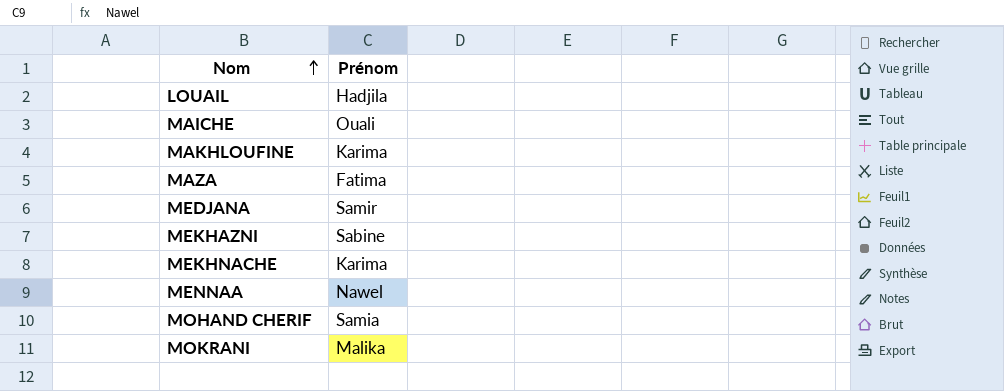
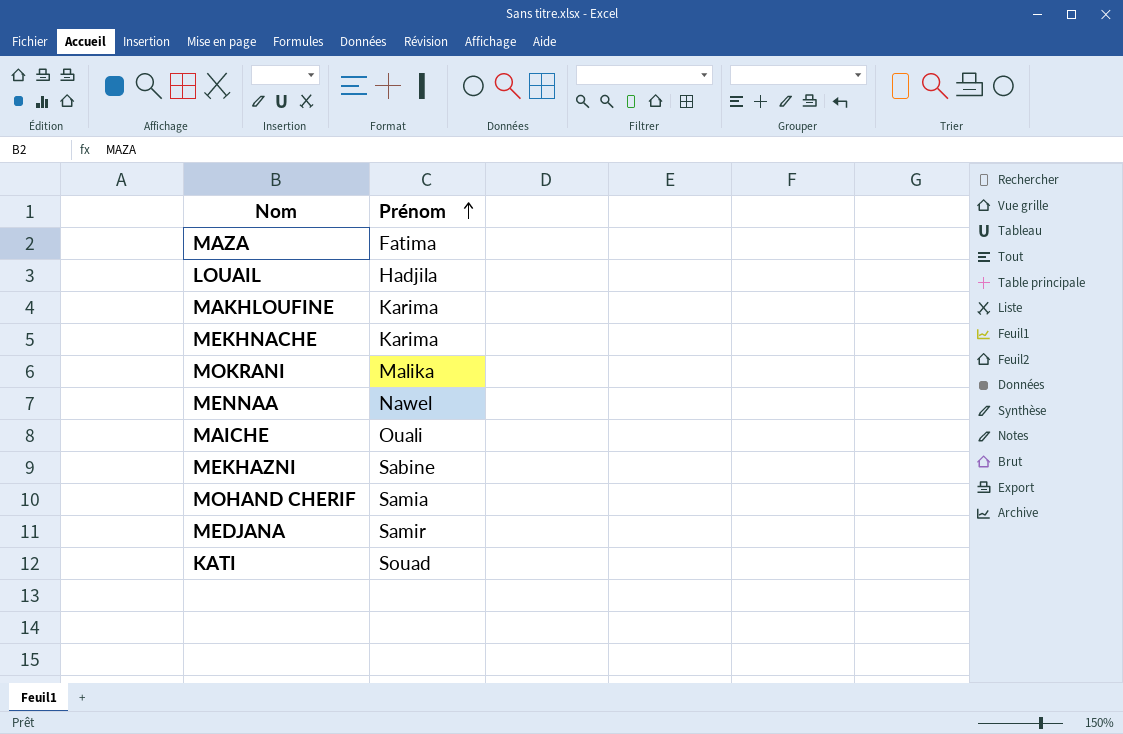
row order: Nom ascending -> Prénom ascending
row KATI: none -> Souad

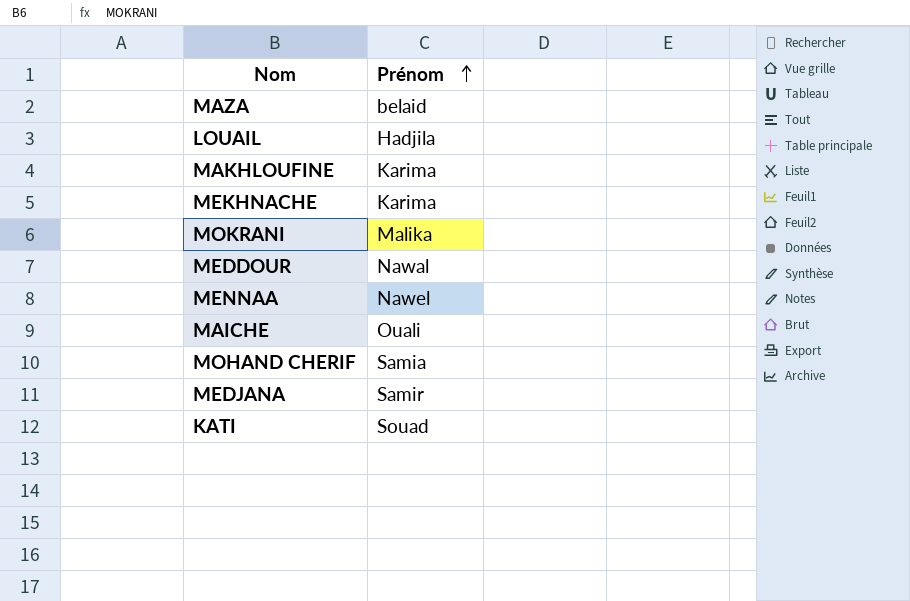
row MEKHAZNI: Sabine -> none
MAZA | Prénom: Fatima -> belaid
row MEDDOUR: none -> Nawal

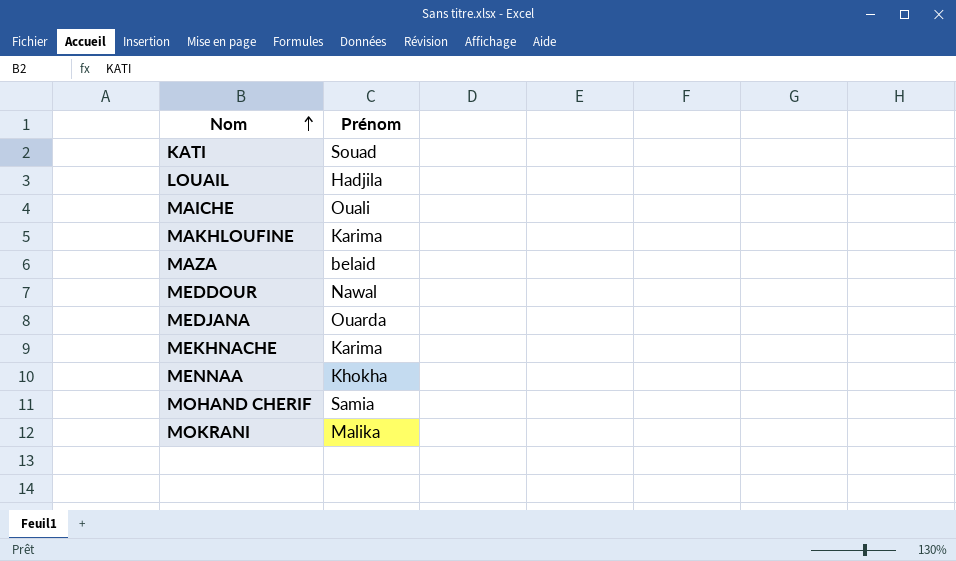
row order: Prénom ascending -> Nom ascending
MEDJANA | Prénom: Samir -> Ouarda
MENNAA | Prénom: Nawel -> Khokha

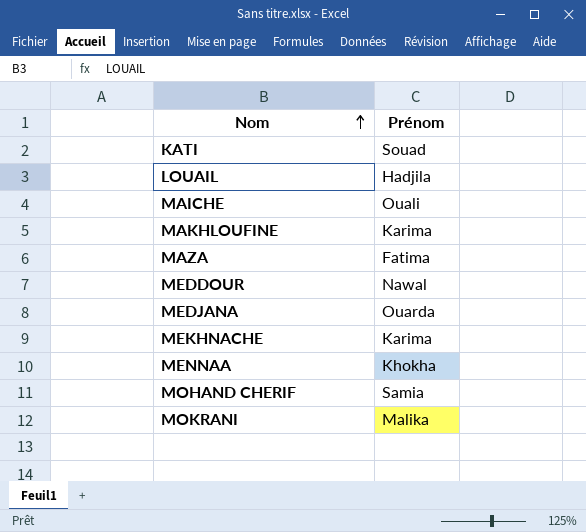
MAZA | Prénom: belaid -> Fatima

